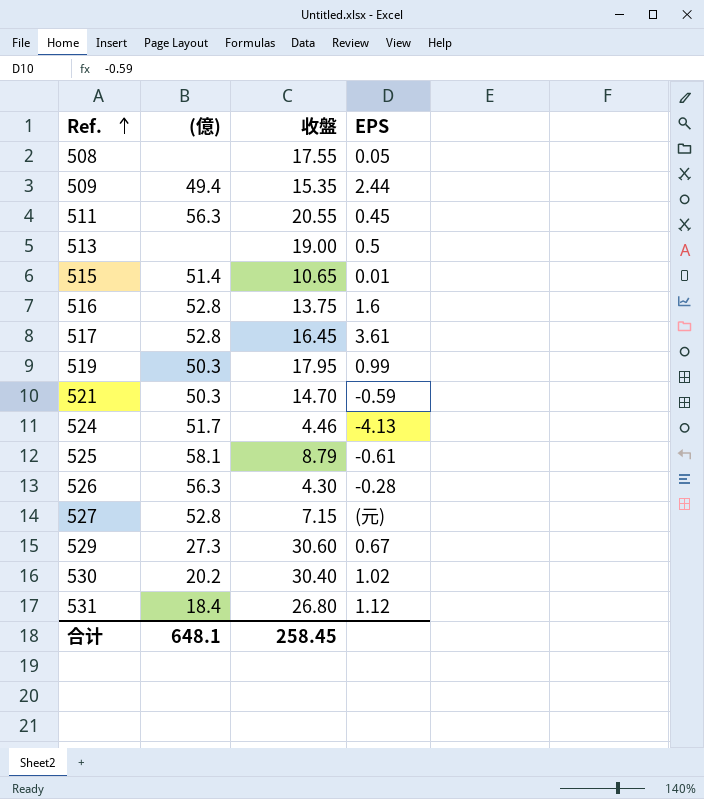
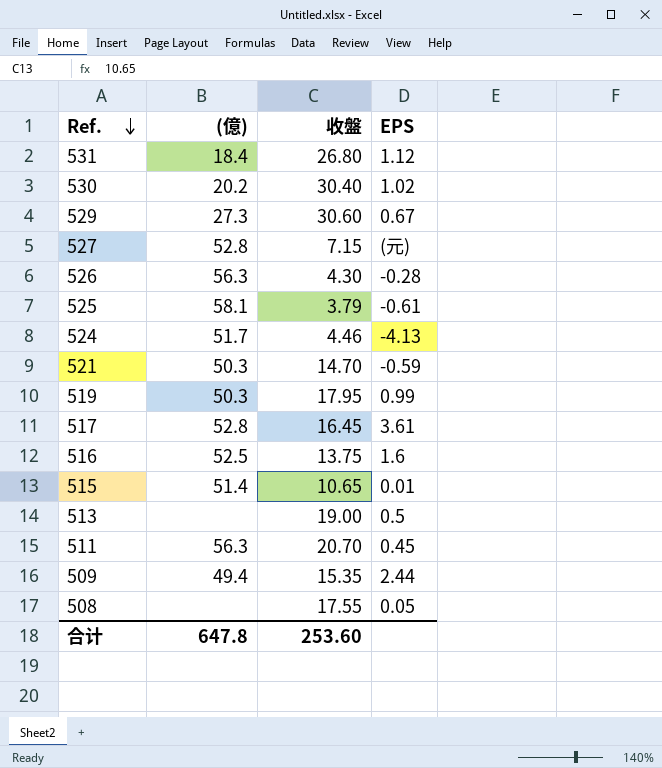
row order: Ref. ascending -> Ref. descending
525 | 收盤: 8.79 -> 3.79
516 | (億): 52.8 -> 52.5
511 | 收盤: 20.55 -> 20.70
合计 | (億): 648.1 -> 647.8
合计 | 收盤: 258.45 -> 253.60

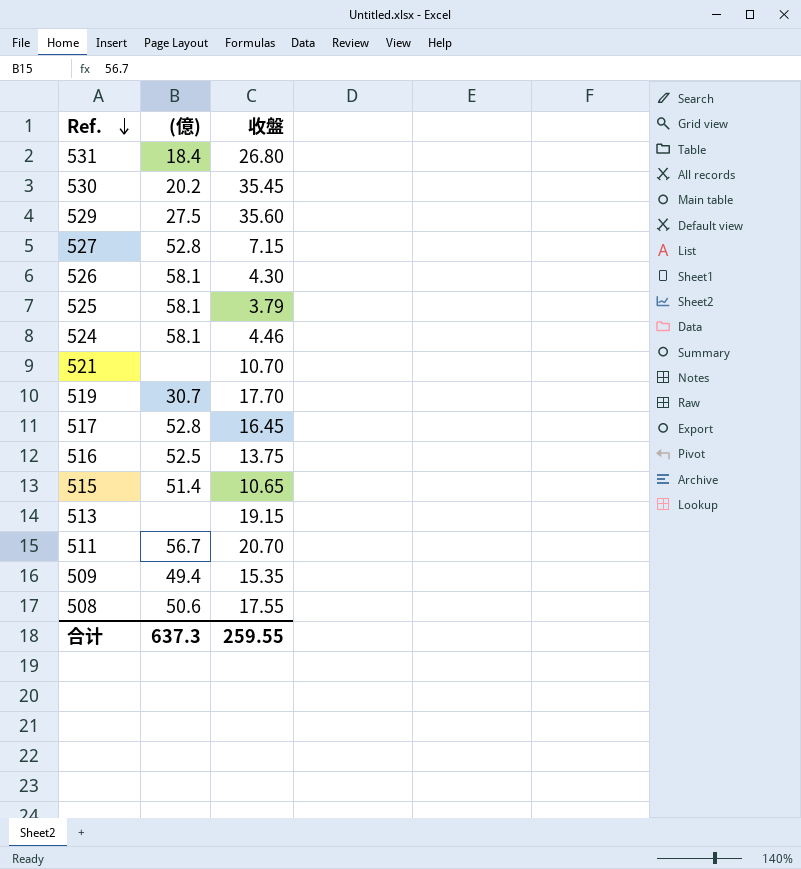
column EPS | position: 4 -> none
530 | 收盤: 30.40 -> 35.45
529 | (億): 27.3 -> 27.5
529 | 收盤: 30.60 -> 35.60
526 | (億): 56.3 -> 58.1
524 | (億): 51.7 -> 58.1
521 | (億): 50.3 -> none
521 | 收盤: 14.70 -> 10.70
519 | (億): 50.3 -> 30.7
519 | 收盤: 17.95 -> 17.70
513 | 收盤: 19.00 -> 19.15
511 | (億): 56.3 -> 56.7
508 | (億): none -> 50.6
合计 | (億): 647.8 -> 637.3
合计 | 收盤: 253.60 -> 259.55

